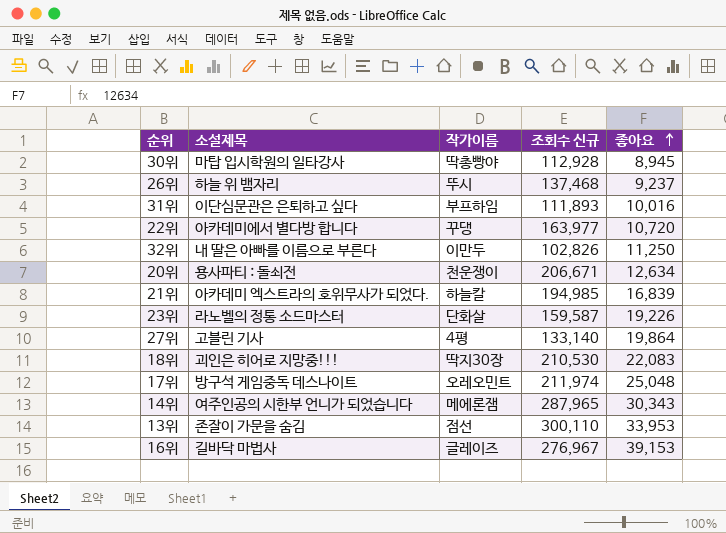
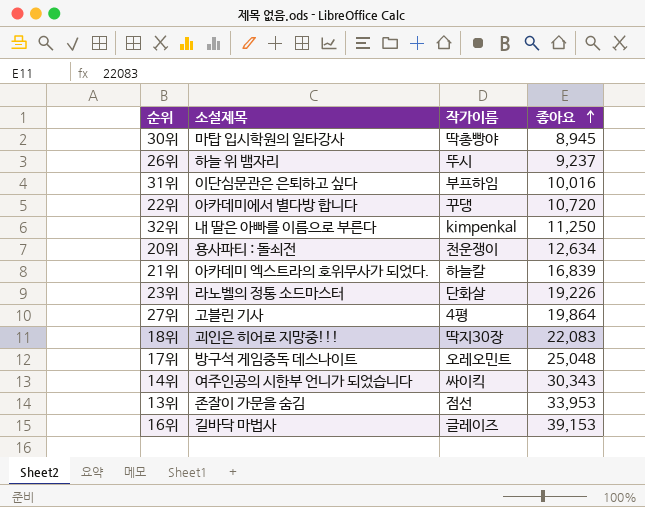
column 조회수 신규 | position: 4 -> none
32위 | 작가이름: 이만두 -> kimpenkal
14위 | 작가이름: 메에론잼 -> 싸이킥

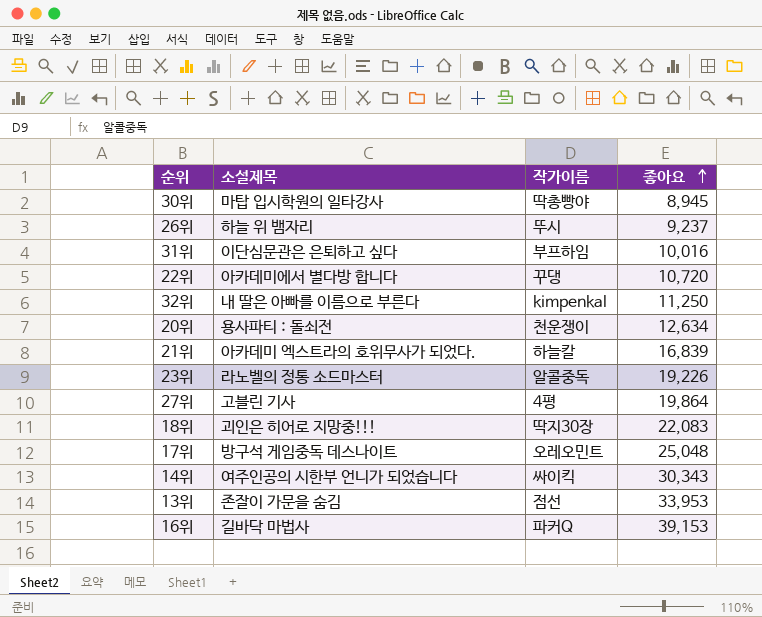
23위 | 작가이름: 단화살 -> 알콜중독
16위 | 작가이름: 글레이즈 -> 파커Q

